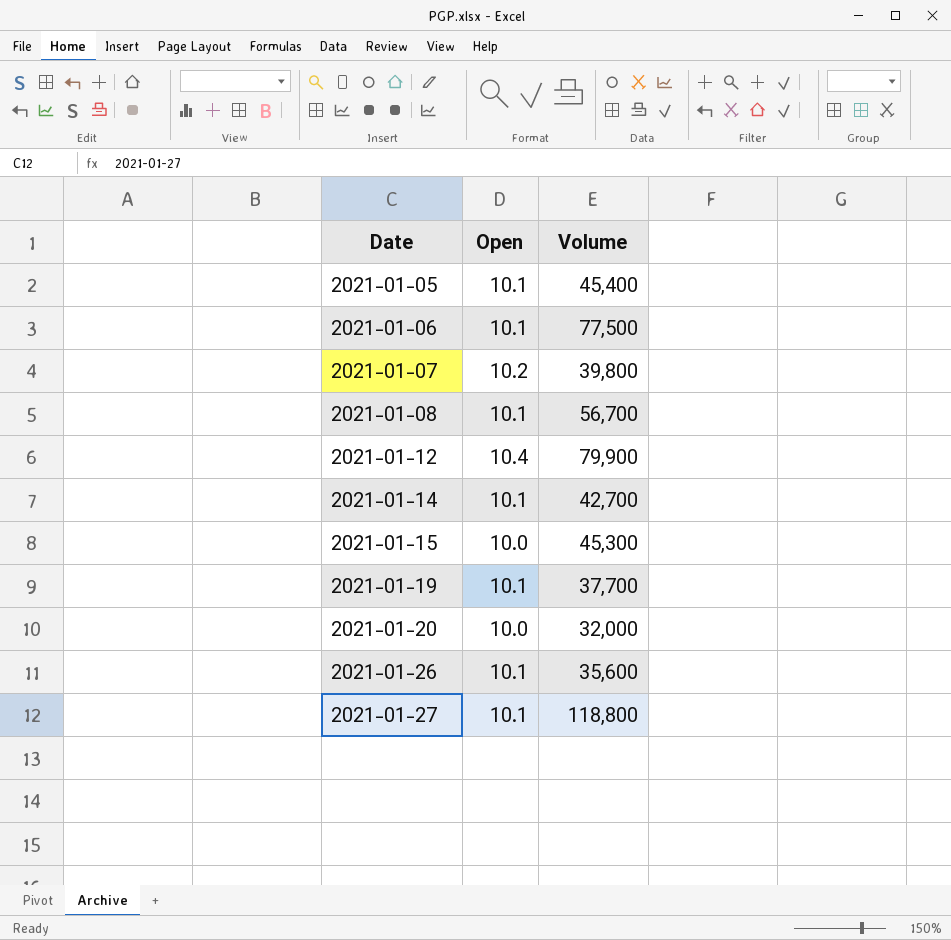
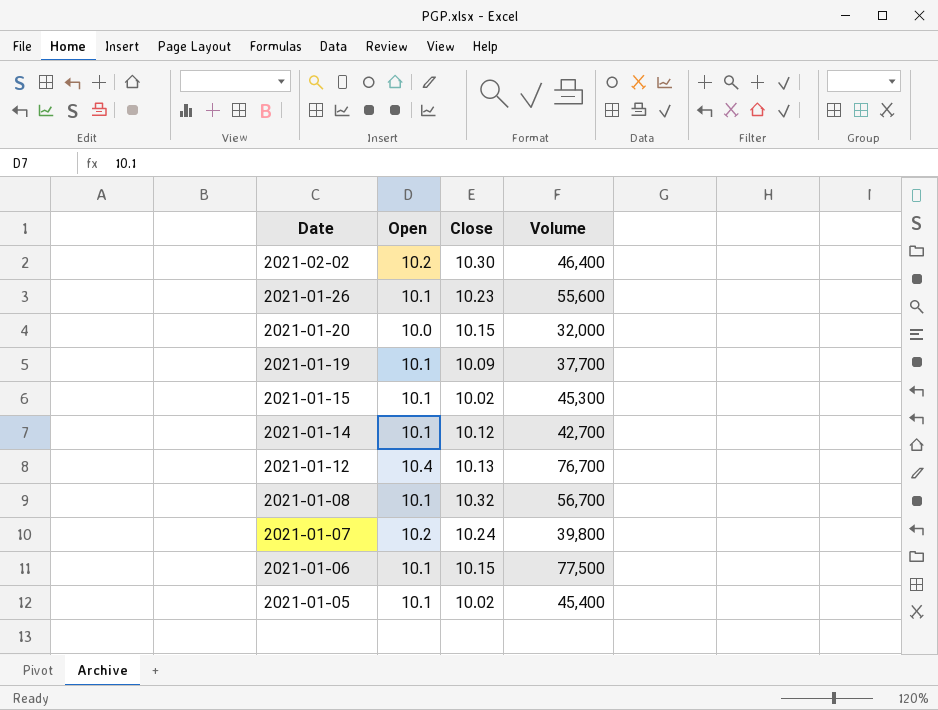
row order: Date ascending -> Date descending
column Close | position: none -> 3
row 2021-01-27: 10.1 | 118,800 -> none
row 2021-02-02: none -> 10.2 | 10.30 | 46,400
2021-01-26 | Volume: 35,600 -> 55,600
2021-01-15 | Open: 10.0 -> 10.1
2021-01-12 | Volume: 79,900 -> 76,700

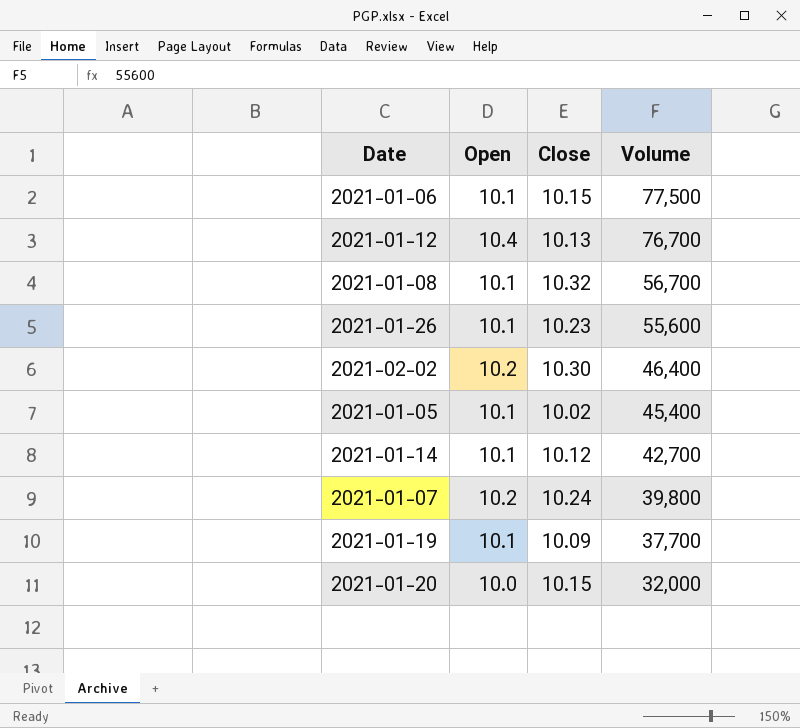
row order: Date descending -> Volume descending
row 2021-01-15: 10.1 | 10.02 | 45,300 -> none

